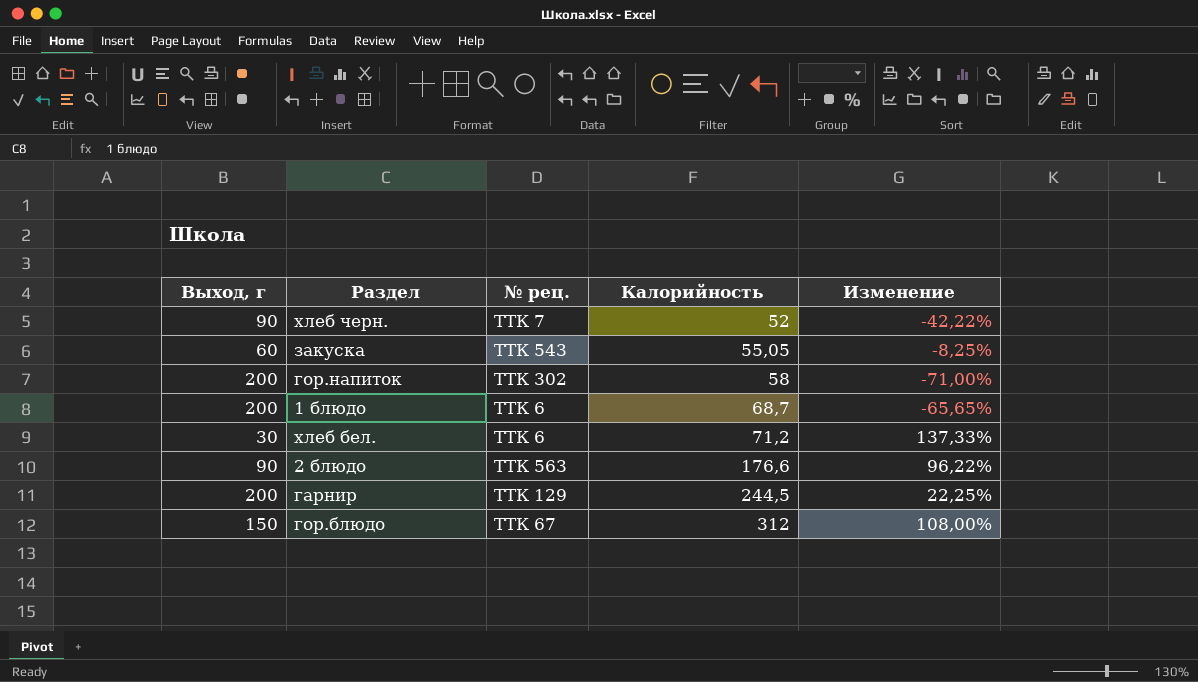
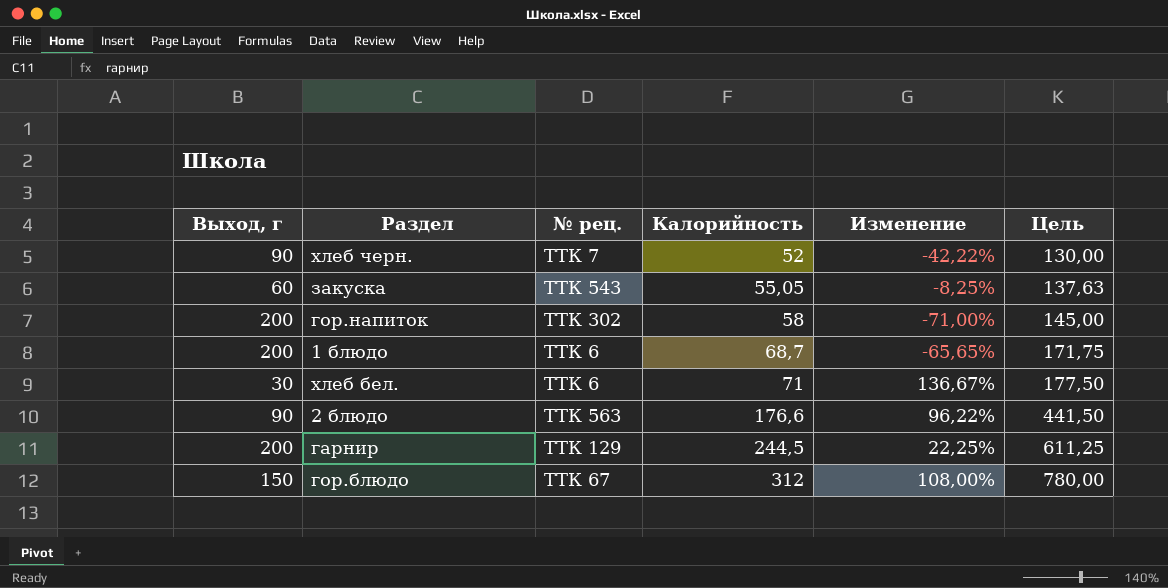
column Цель | formula: none -> [Калорийность] * 2,5
хлеб бел. | Калорийность: 71,2 -> 71
хлеб бел. | Изменение: 137,33% -> 136,67%

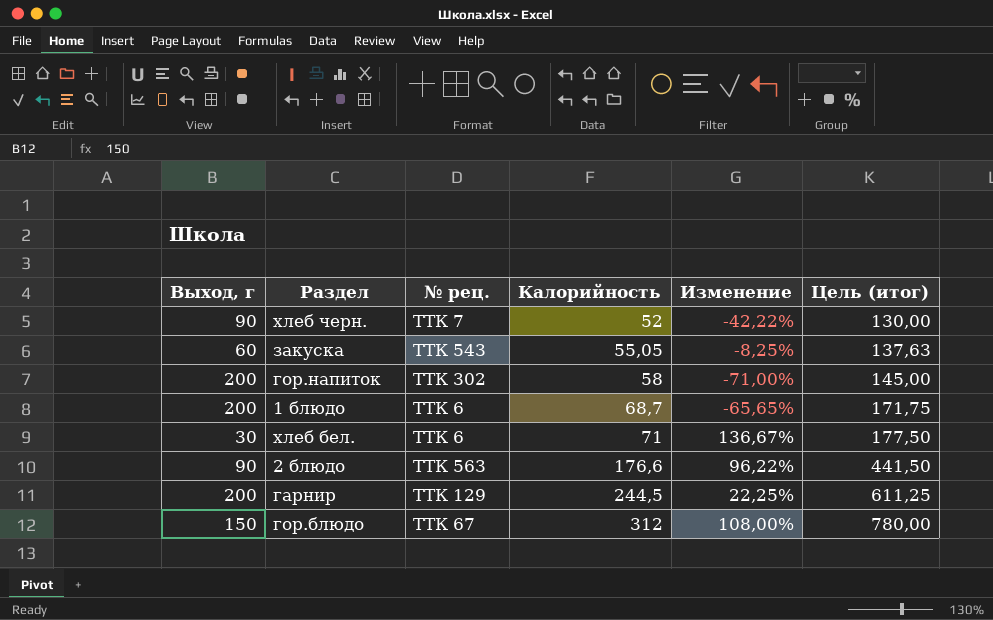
column name: Цель -> Цель (итог)

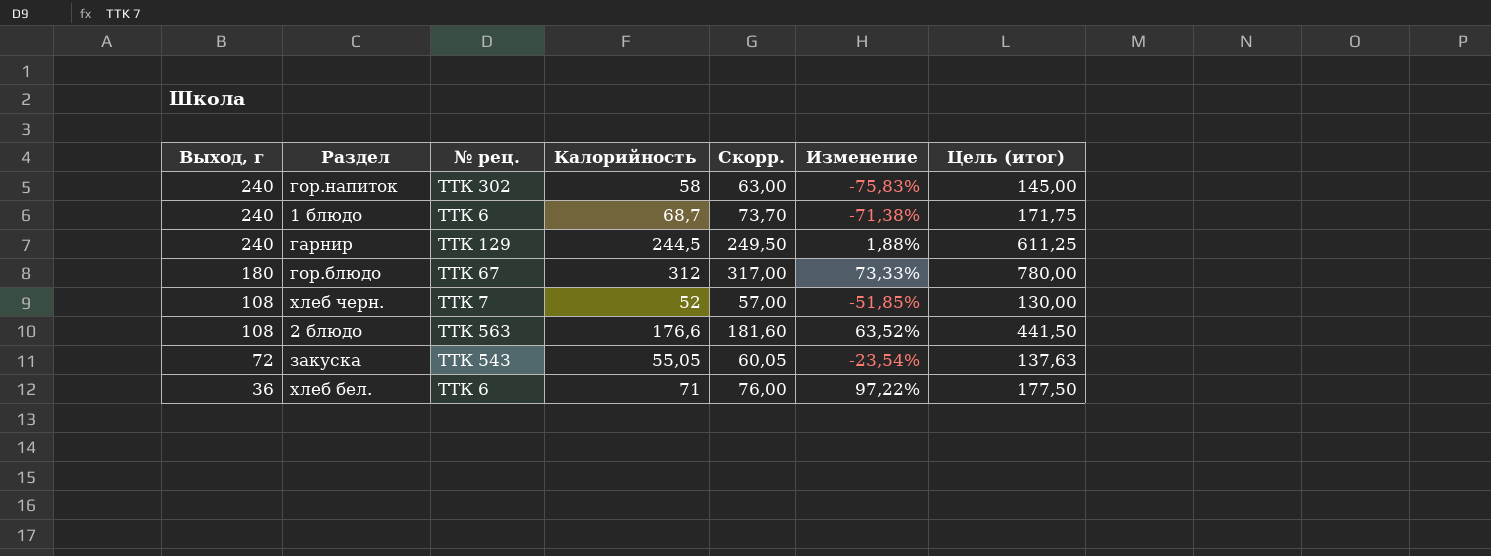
row order: Калорийность ascending -> Выход, г descending
column Скорр. | formula: none -> [Калорийность] + 5
гор.напиток | Выход, г: 200 -> 240
гор.напиток | Изменение: -71,00% -> -75,83%
1 блюдо | Выход, г: 200 -> 240
1 блюдо | Изменение: -65,65% -> -71,38%
гарнир | Выход, г: 200 -> 240
гарнир | Изменение: 22,25% -> 1,88%
гор.блюдо | Выход, г: 150 -> 180
гор.блюдо | Изменение: 108,00% -> 73,33%
хлеб черн. | Выход, г: 90 -> 108
хлеб черн. | Изменение: -42,22% -> -51,85%
2 блюдо | Выход, г: 90 -> 108
2 блюдо | Изменение: 96,22% -> 63,52%
закуска | Выход, г: 60 -> 72
закуска | Изменение: -8,25% -> -23,54%
хлеб бел. | Выход, г: 30 -> 36
хлеб бел. | Изменение: 136,67% -> 97,22%

